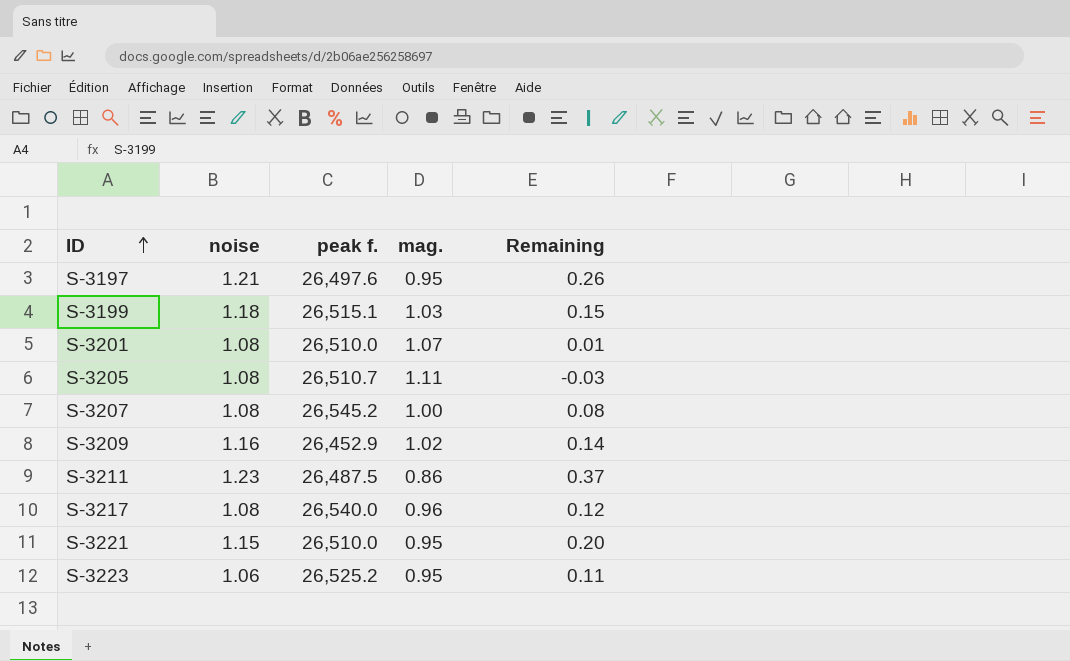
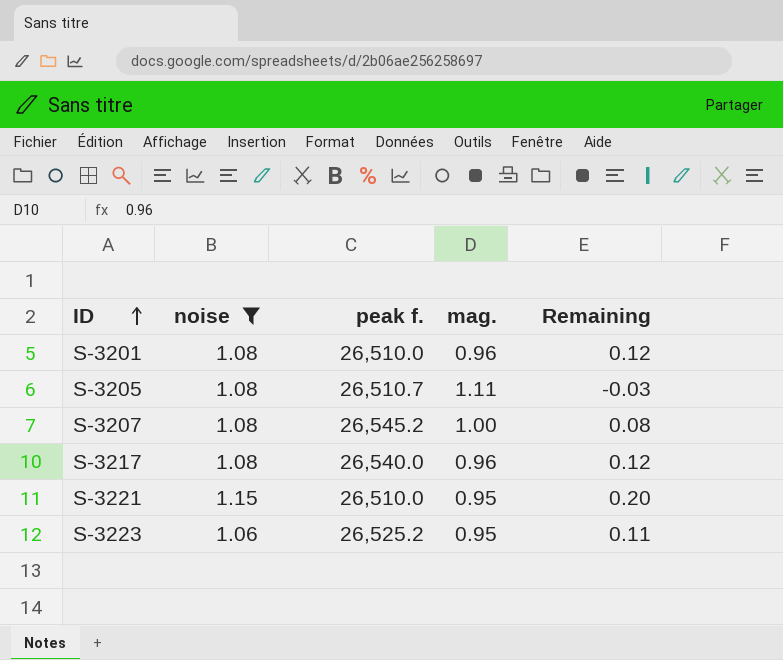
filter: none -> noise <= 1.15
S-3201 | mag.: 1.07 -> 0.96
S-3201 | Remaining: 0.01 -> 0.12

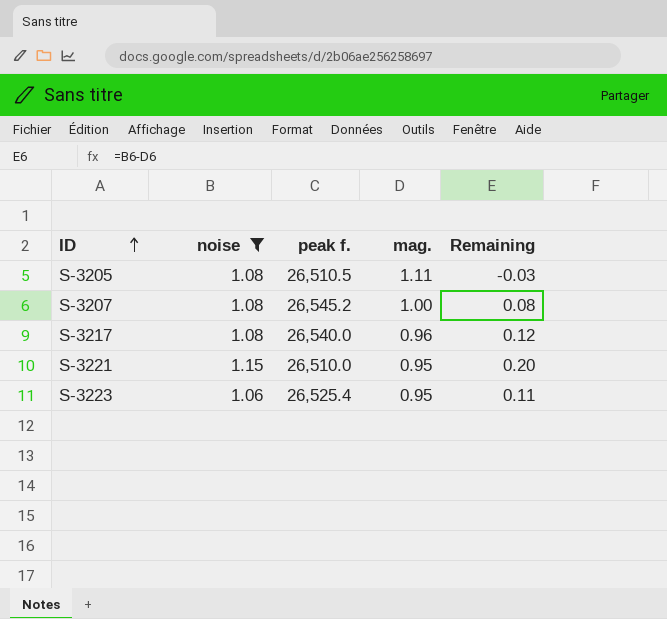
row S-3201: 1.08 | 26,510.0 | 0.96 | 0.12 -> none
S-3205 | peak f.: 26,510.7 -> 26,510.5
S-3223 | peak f.: 26,525.2 -> 26,525.4

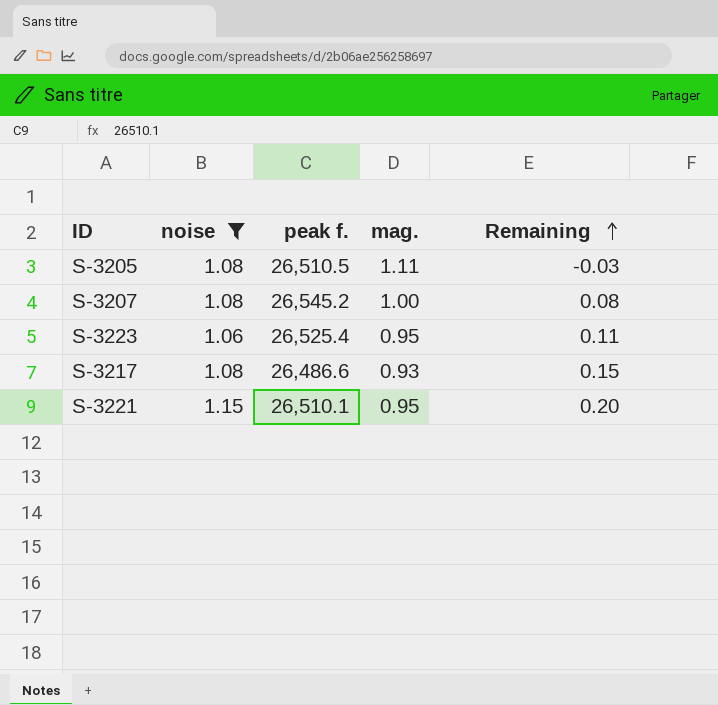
row order: ID ascending -> Remaining ascending
S-3217 | peak f.: 26,540.0 -> 26,486.6
S-3217 | mag.: 0.96 -> 0.93
S-3217 | Remaining: 0.12 -> 0.15
S-3221 | peak f.: 26,510.0 -> 26,510.1

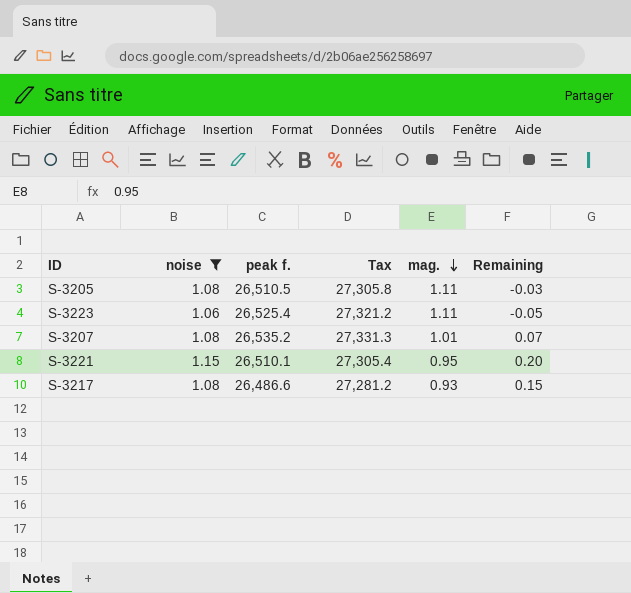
row order: Remaining ascending -> mag. descending
column Tax | formula: none -> [peak f.] * 1.03
S-3223 | mag.: 0.95 -> 1.11
S-3223 | Remaining: 0.11 -> -0.05
S-3207 | peak f.: 26,545.2 -> 26,535.2
S-3207 | mag.: 1.00 -> 1.01
S-3207 | Remaining: 0.08 -> 0.07

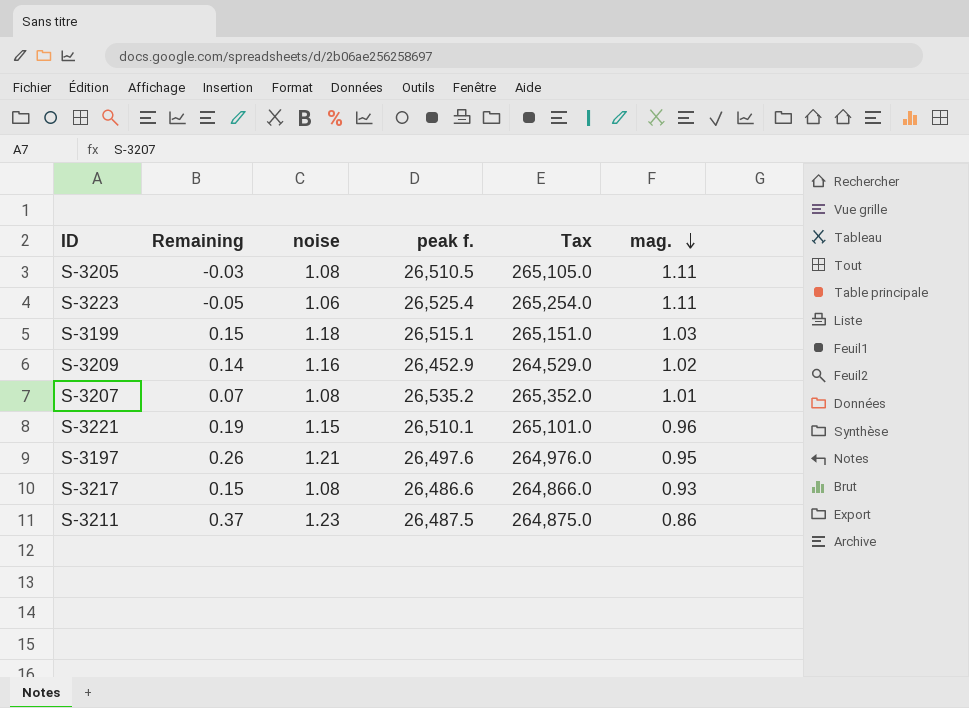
filter: noise <= 1.15 -> none
column Remaining | position: 6 -> 2
column Tax | formula: [peak f.] * 1.03 -> [peak f.] * 10
S-3221 | Remaining: 0.20 -> 0.19
S-3221 | mag.: 0.95 -> 0.96

